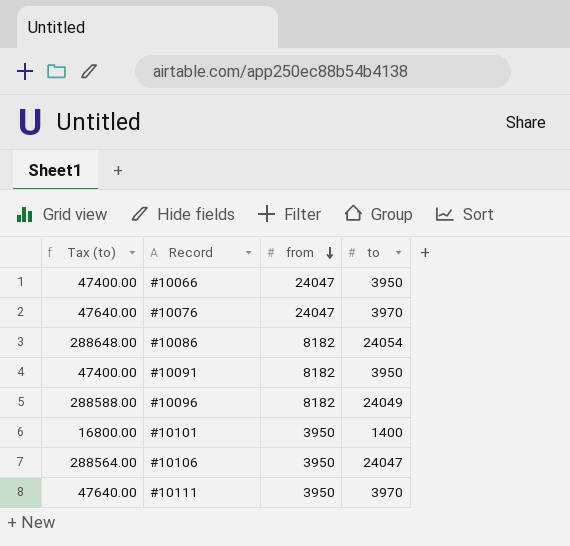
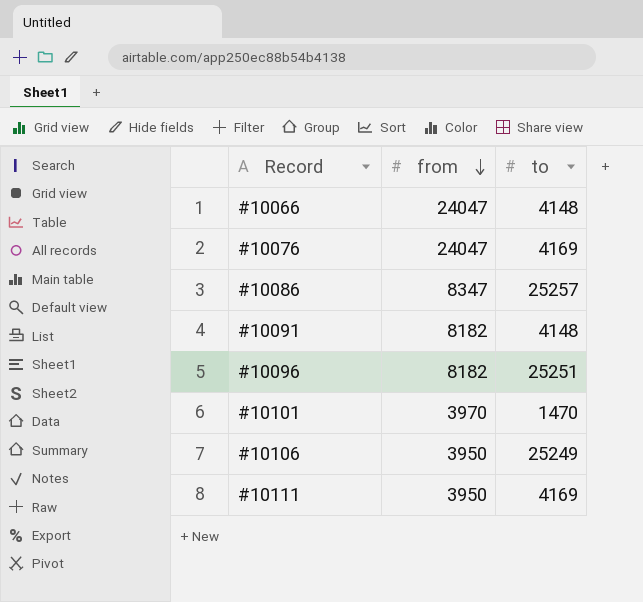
column Tax (to) | formula: [to] * 12 -> none
#10066 | to: 3950 -> 4148
#10076 | to: 3970 -> 4169
#10086 | from: 8182 -> 8347
#10086 | to: 24054 -> 25257
#10091 | to: 3950 -> 4148
#10096 | to: 24049 -> 25251
#10101 | from: 3950 -> 3970
#10101 | to: 1400 -> 1470
#10106 | to: 24047 -> 25249
#10111 | to: 3970 -> 4169

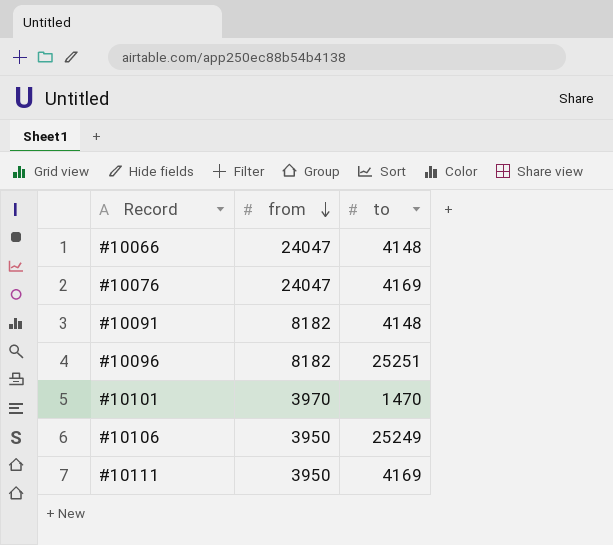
row #10086: 8347 | 25257 -> none

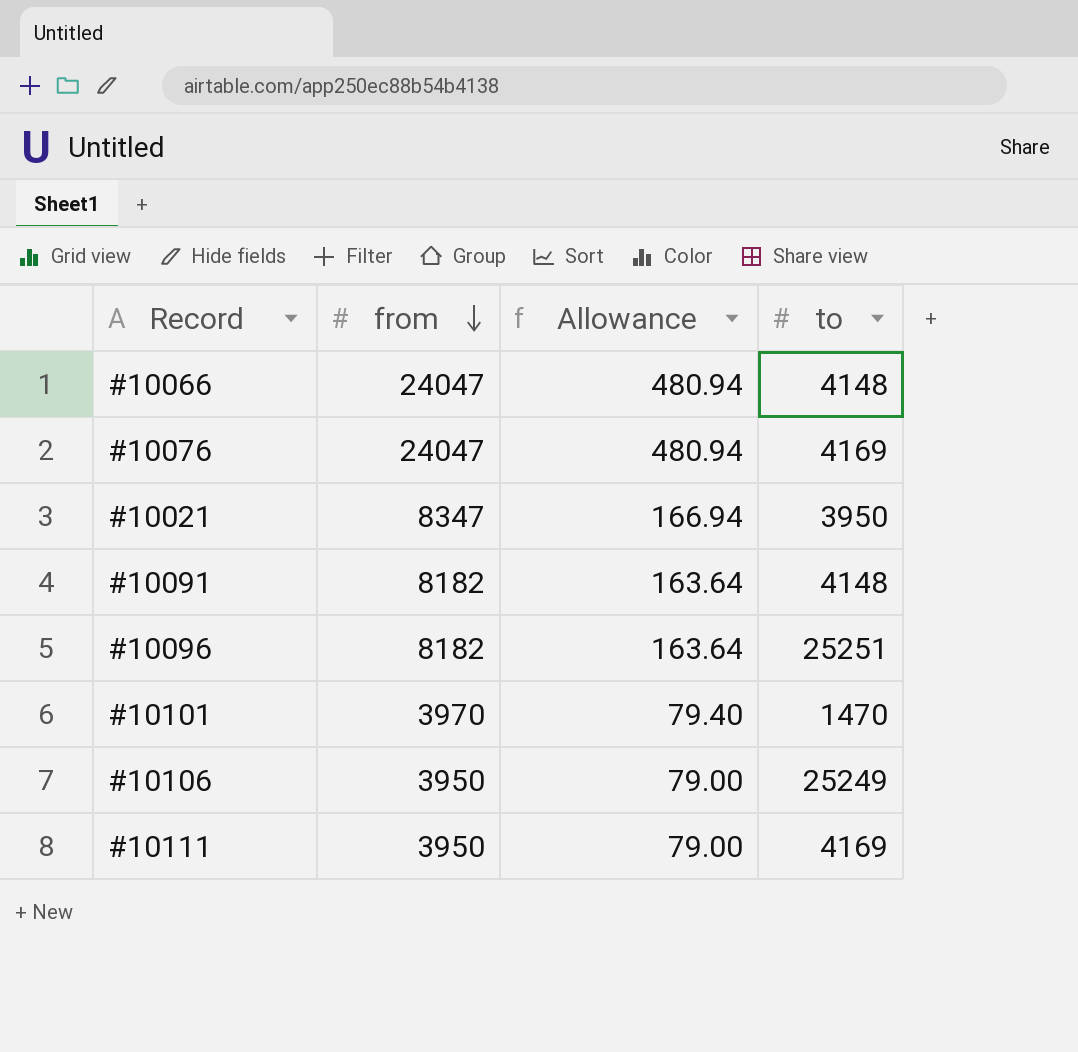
column Allowance | formula: none -> [from] * 0.02
row #10021: none -> 8347 | 166.94 | 3950

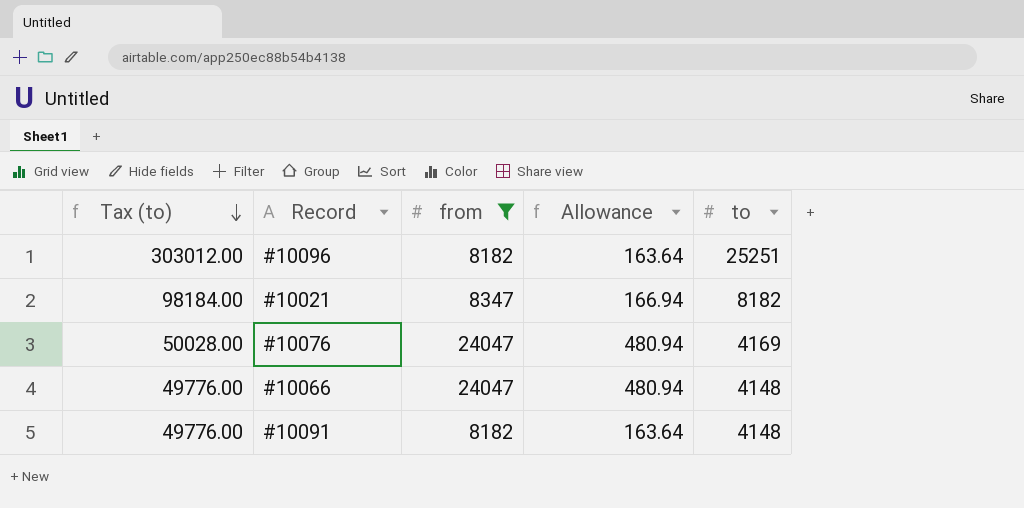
filter: none -> from >= 8182
row order: from descending -> Tax (to) descending
column Tax (to) | formula: none -> [to] * 12
#10021 | to: 3950 -> 8182

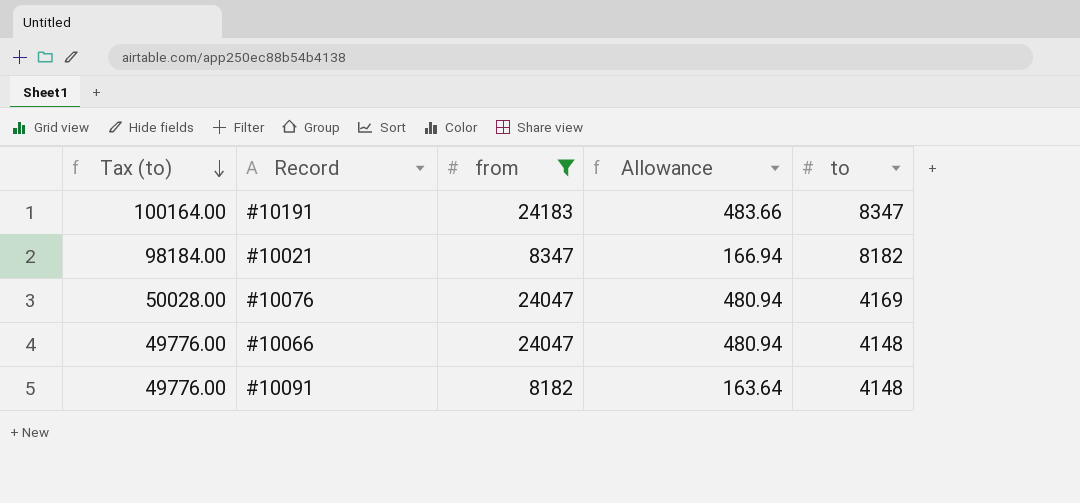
row #10096: 303012.00 | 8182 | 163.64 | 25251 -> none
row #10191: none -> 100164.00 | 24183 | 483.66 | 8347

